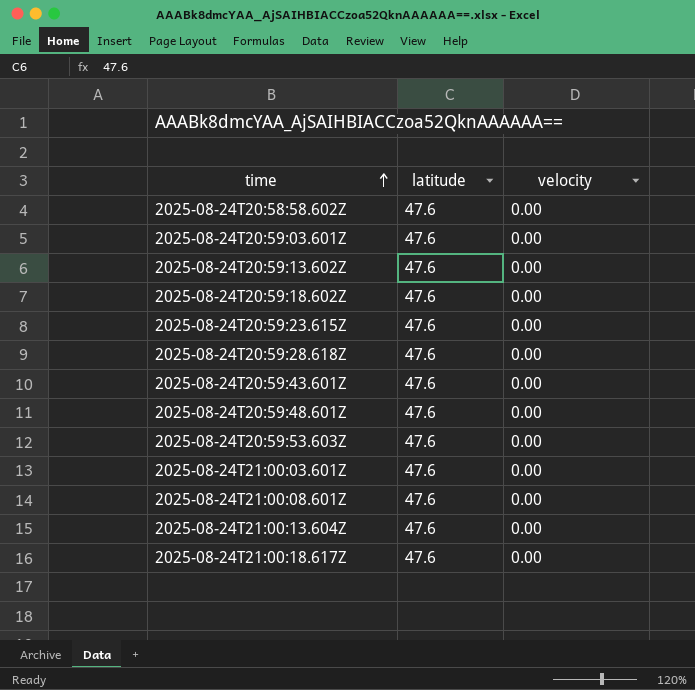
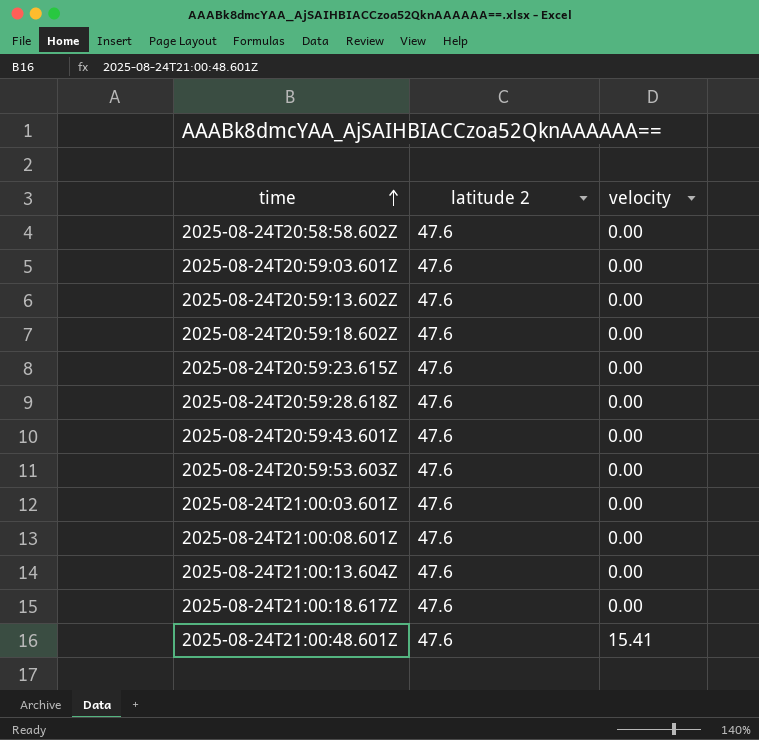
column name: latitude -> latitude 2
row 2025-08-24T20:59:48.601Z: 47.6 | 0.00 -> none
row 2025-08-24T21:00:48.601Z: none -> 47.6 | 15.41

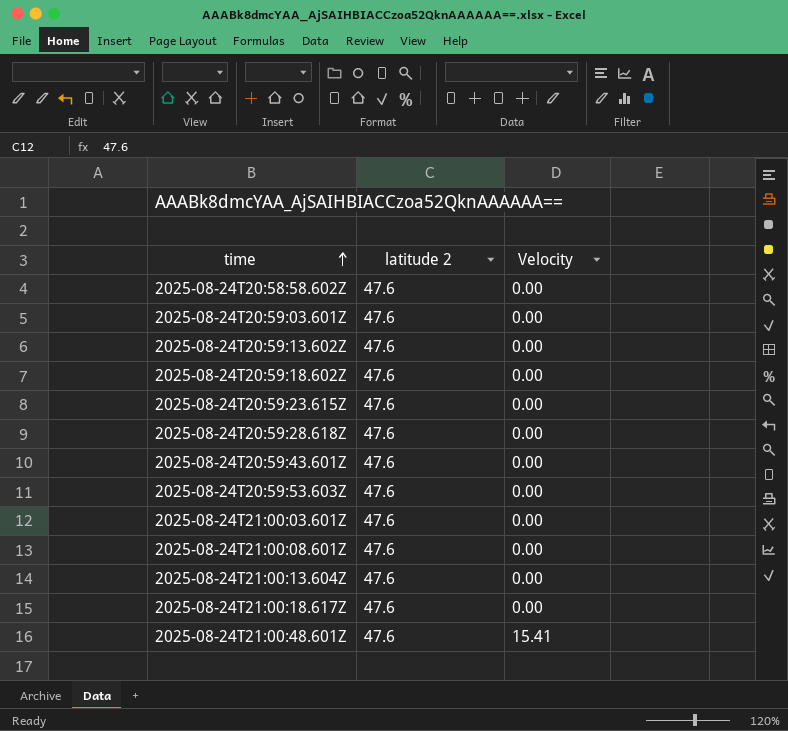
column name: velocity -> Velocity

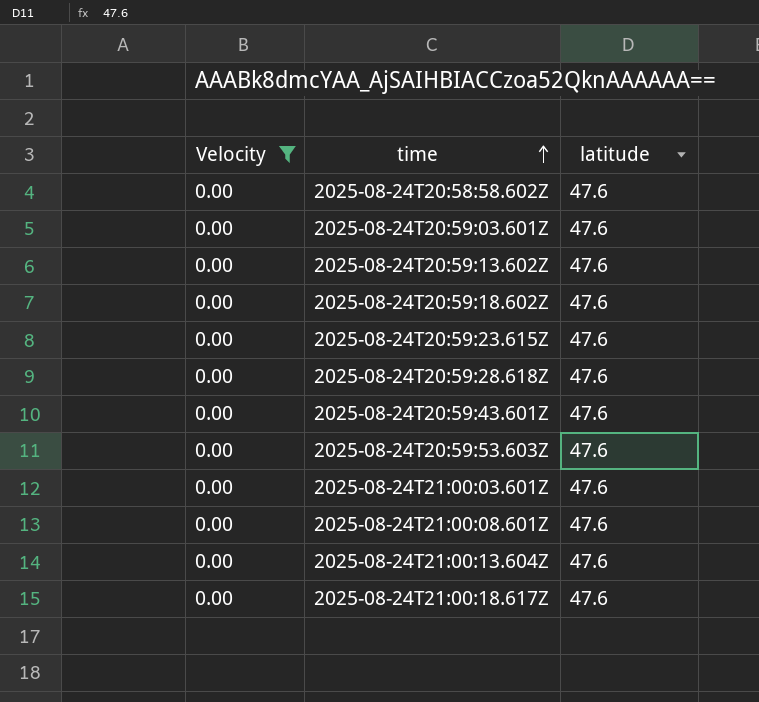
filter: none -> Velocity = 0.00
column Velocity | position: 3 -> 1
column name: latitude 2 -> latitude

